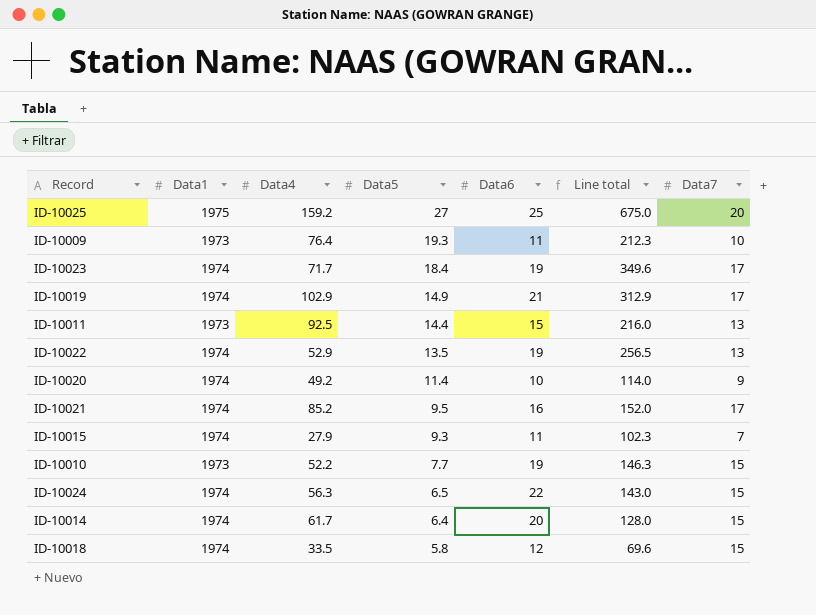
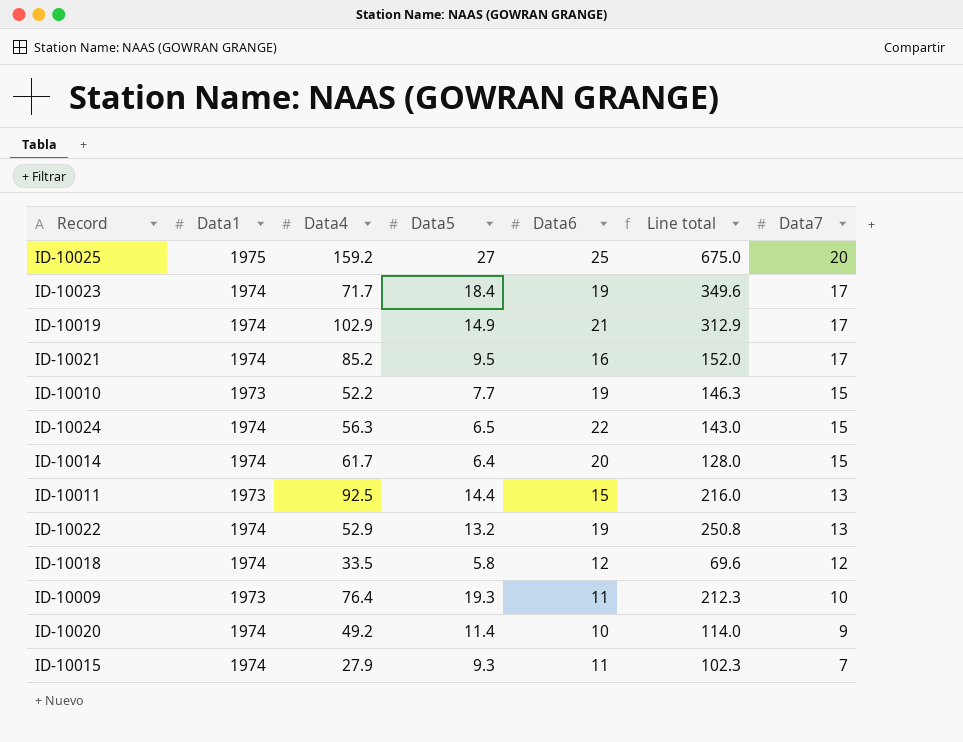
row order: Data5 descending -> Data7 descending
ID-10022 | Data5: 13.5 -> 13.2
ID-10022 | Line total: 256.5 -> 250.8
ID-10018 | Data7: 15 -> 12

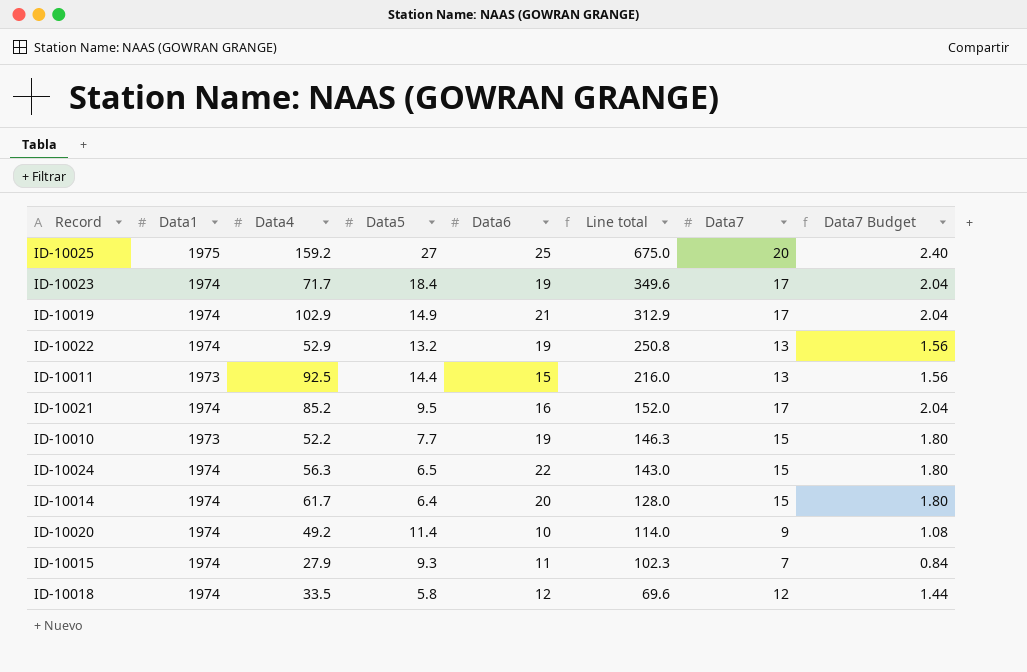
row order: Data7 descending -> Line total descending
column Data7 Budget | formula: none -> [Data7] * 0.12
row ID-10009: 1973 | 76.4 | 19.3 | 11 | 212.3 | 10 -> none

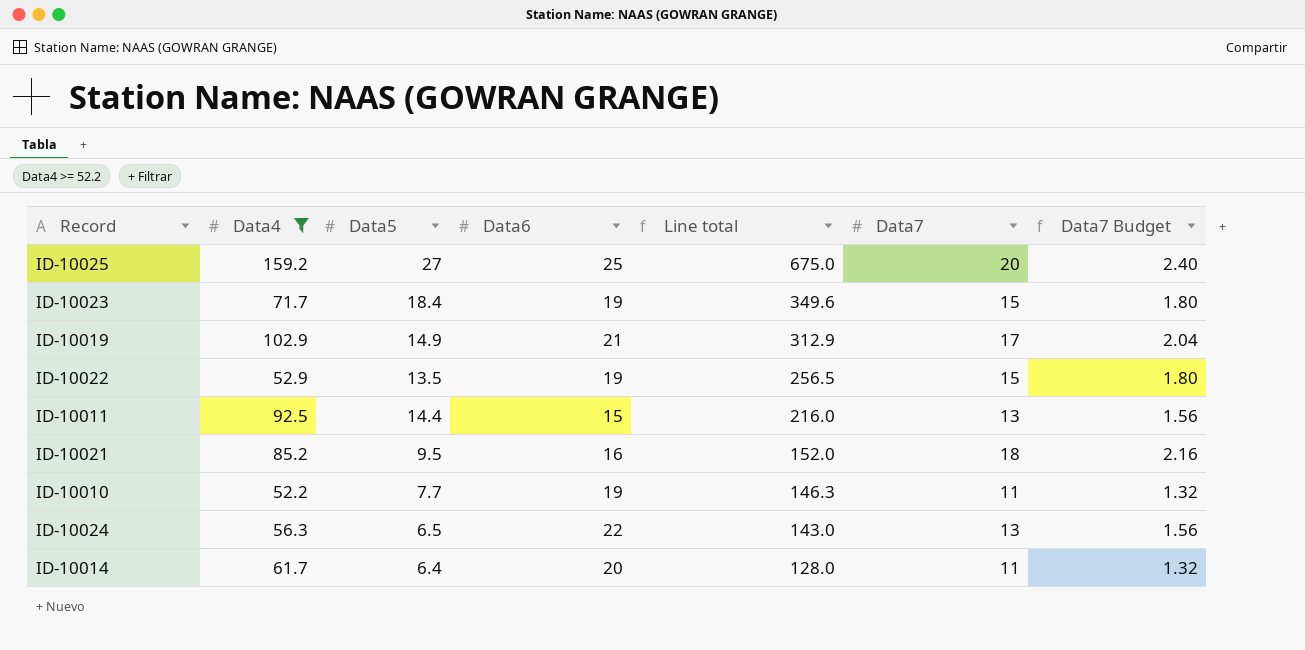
filter: none -> Data4 >= 52.2
column Data1 | position: 2 -> none
ID-10023 | Data7: 17 -> 15
ID-10023 | Data7 Budget: 2.04 -> 1.80
ID-10022 | Data5: 13.2 -> 13.5
ID-10022 | Line total: 250.8 -> 256.5
ID-10022 | Data7: 13 -> 15
ID-10022 | Data7 Budget: 1.56 -> 1.80
ID-10021 | Data7: 17 -> 18
ID-10021 | Data7 Budget: 2.04 -> 2.16
ID-10010 | Data7: 15 -> 11
ID-10010 | Data7 Budget: 1.80 -> 1.32
ID-10024 | Data7: 15 -> 13
ID-10024 | Data7 Budget: 1.80 -> 1.56
ID-10014 | Data7: 15 -> 11
ID-10014 | Data7 Budget: 1.80 -> 1.32

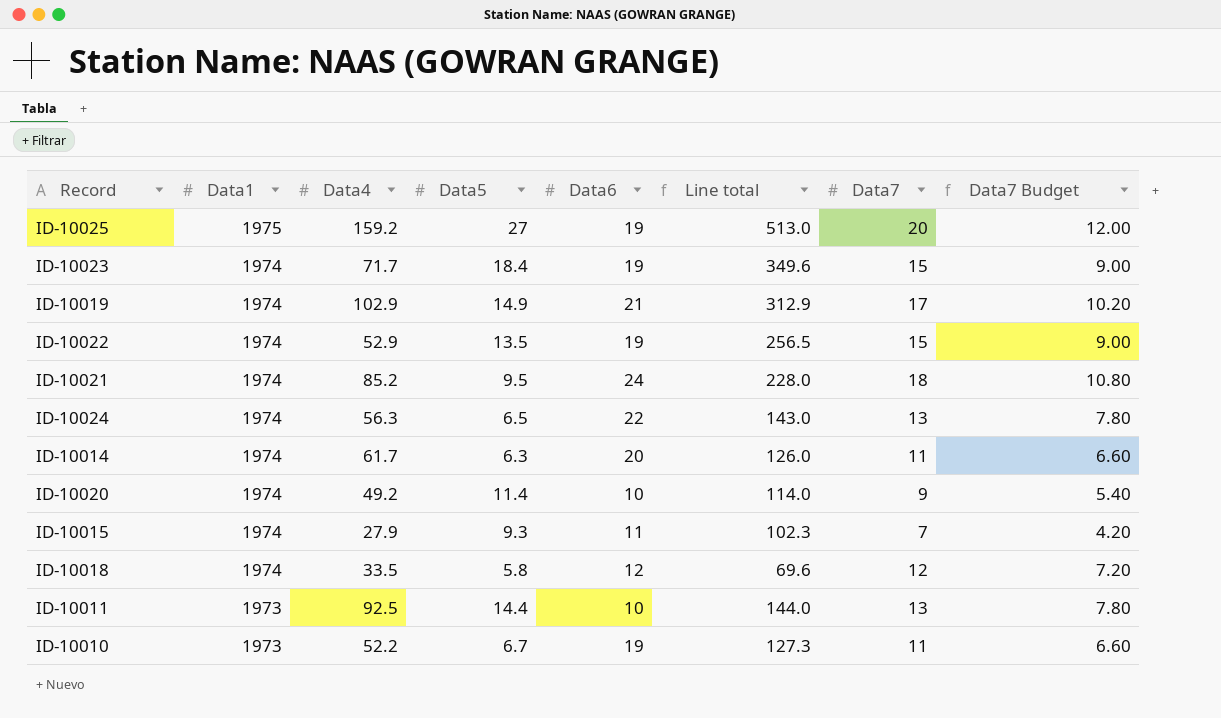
filter: Data4 >= 52.2 -> none
row order: Line total descending -> Data1 descending
column Data1 | position: none -> 2
column Data7 Budget | formula: [Data7] * 0.12 -> [Data7] * 0.6
ID-10025 | Data6: 25 -> 19
ID-10025 | Line total: 675.0 -> 513.0
ID-10021 | Data6: 16 -> 24
ID-10021 | Line total: 152.0 -> 228.0
ID-10014 | Data5: 6.4 -> 6.3
ID-10014 | Line total: 128.0 -> 126.0
ID-10011 | Data6: 15 -> 10
ID-10011 | Line total: 216.0 -> 144.0
ID-10010 | Data5: 7.7 -> 6.7
ID-10010 | Line total: 146.3 -> 127.3

